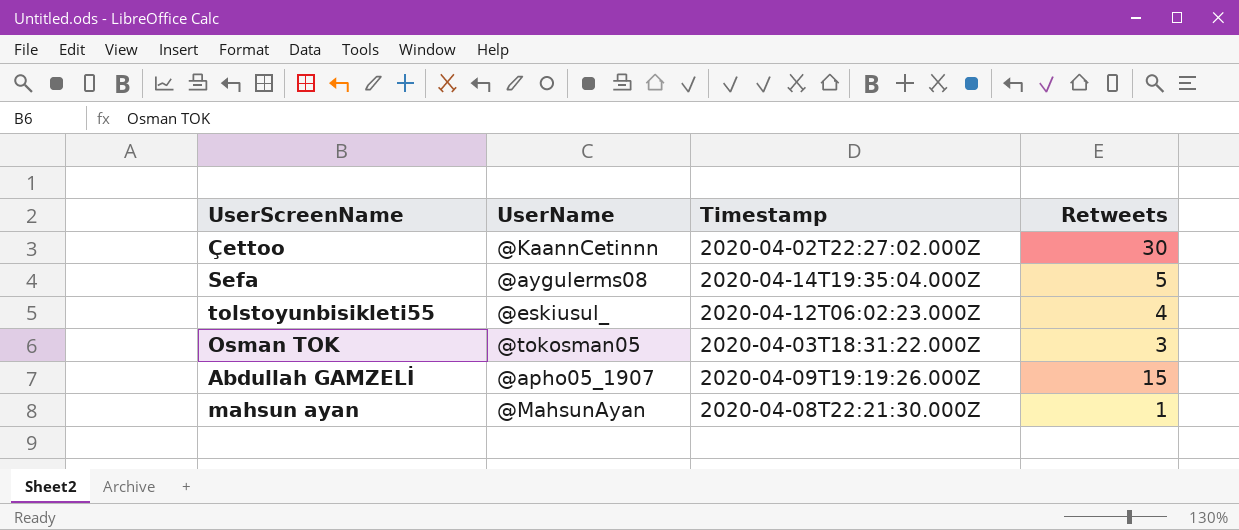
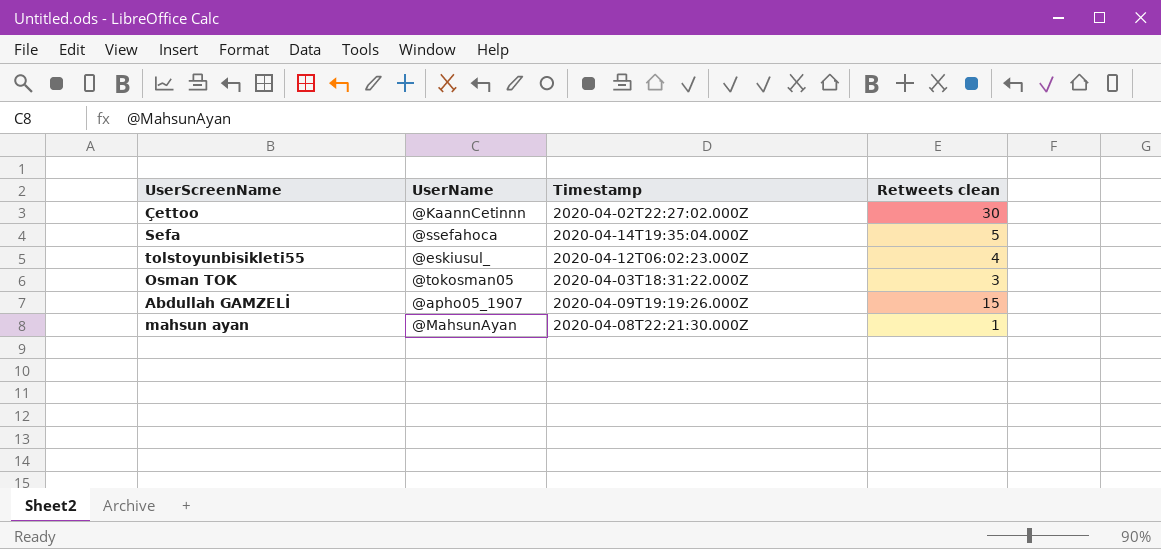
column name: Retweets -> Retweets clean
Sefa | UserName: @aygulerms08 -> @ssefahoca

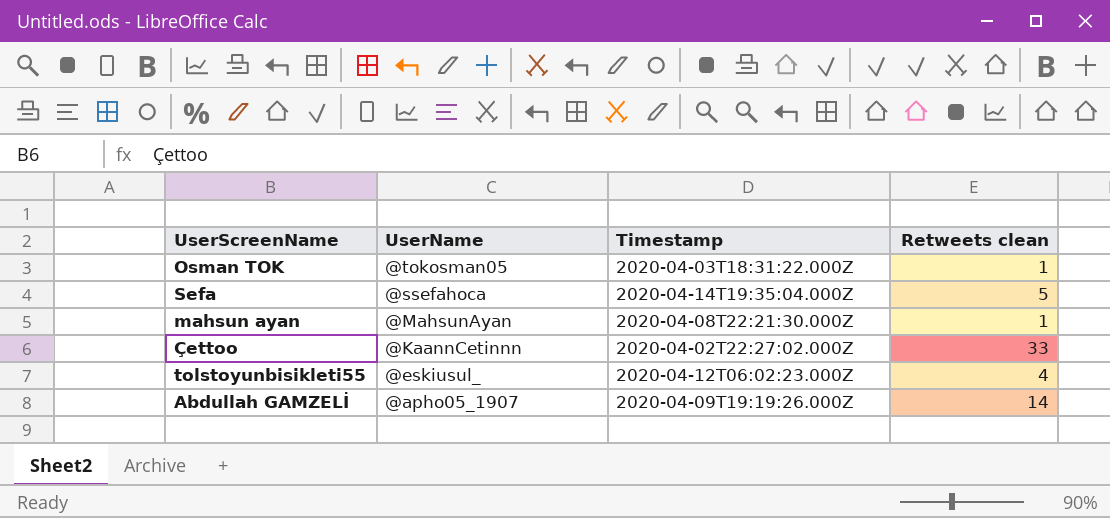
row order: none -> UserName descending
Osman TOK | Retweets clean: 3 -> 1
Çettoo | Retweets clean: 30 -> 33
Abdullah GAMZELİ | Retweets clean: 15 -> 14

